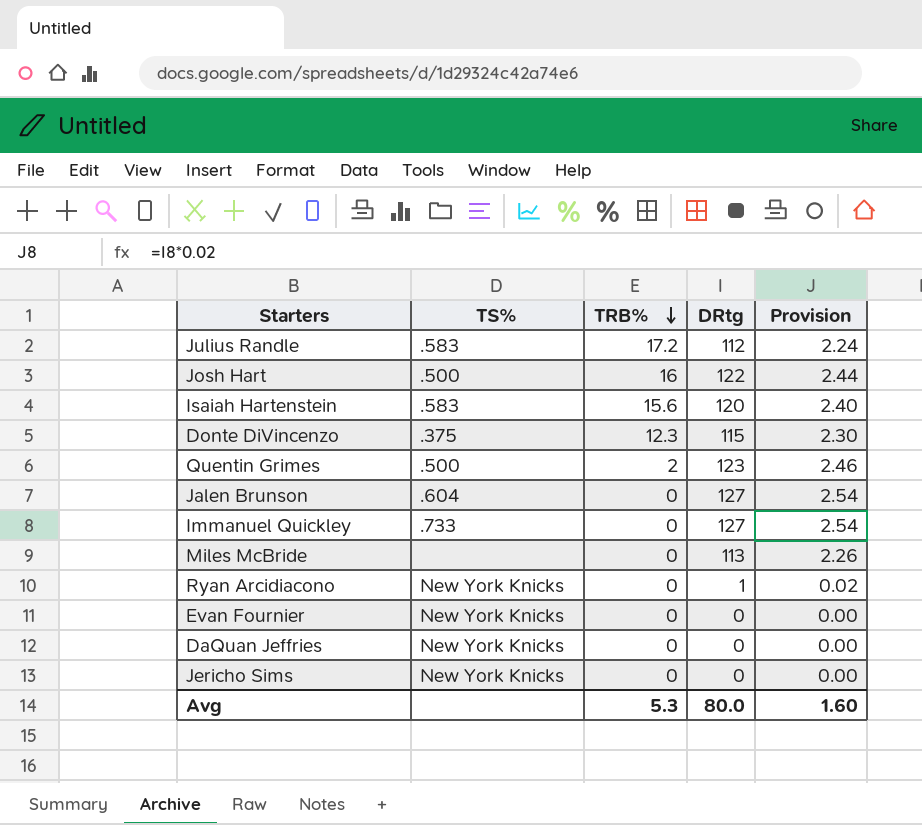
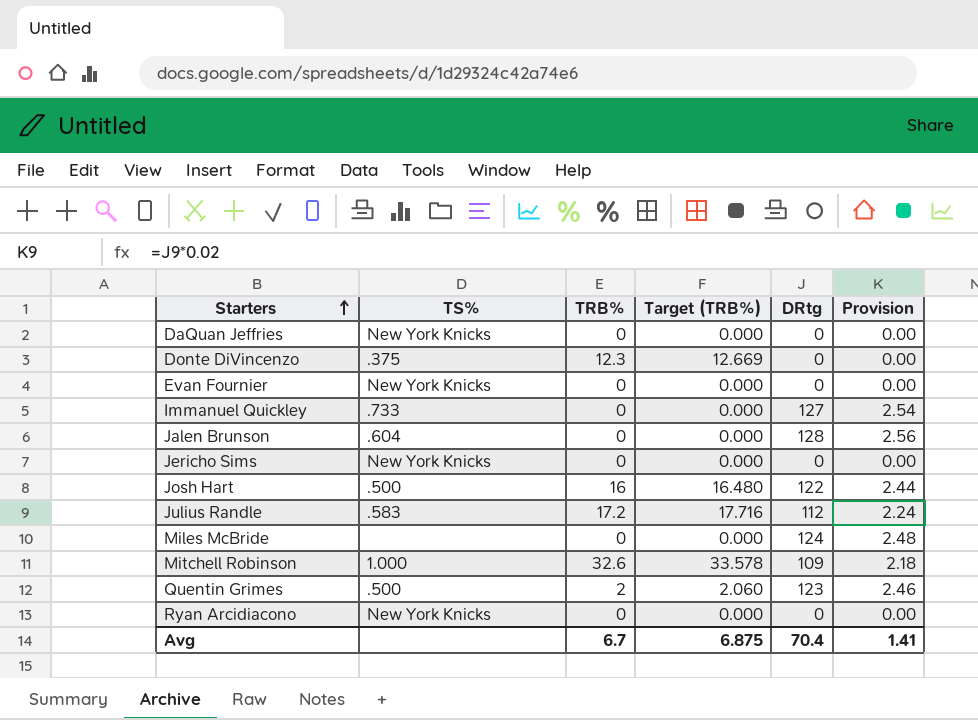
row order: TRB% descending -> Starters ascending
column Target (TRB%) | formula: none -> [TRB%] * 1.03
row Isaiah Hartenstein: .583 | 15.6 | 120 | 2.40 -> none
Donte DiVincenzo | DRtg: 115 -> 0
Donte DiVincenzo | Provision: 2.30 -> 0.00
Jalen Brunson | DRtg: 127 -> 128
Jalen Brunson | Provision: 2.54 -> 2.56
Miles McBride | DRtg: 113 -> 124
Miles McBride | Provision: 2.26 -> 2.48
row Mitchell Robinson: none -> 1.000 | 32.6 | 33.578 | 109 | 2.18
Ryan Arcidiacono | DRtg: 1 -> 0
Ryan Arcidiacono | Provision: 0.02 -> 0.00
Avg | TRB%: 5.3 -> 6.7
Avg | DRtg: 80.0 -> 70.4
Avg | Provision: 1.60 -> 1.41

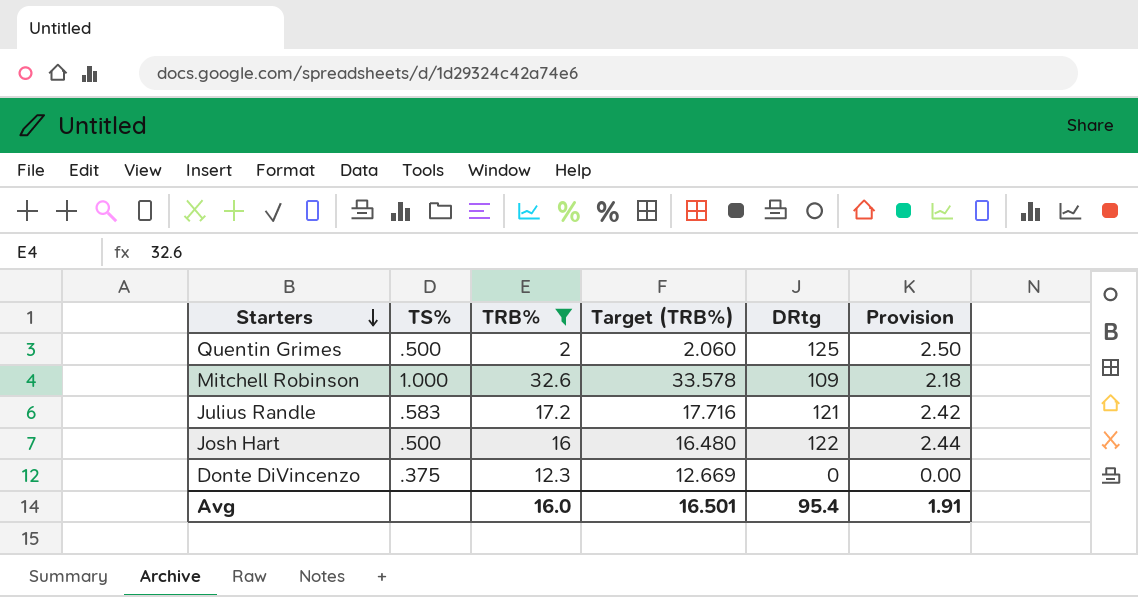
filter: none -> TRB% != 0
row order: Starters ascending -> Starters descending
Quentin Grimes | DRtg: 123 -> 125
Quentin Grimes | Provision: 2.46 -> 2.50
Julius Randle | DRtg: 112 -> 121
Julius Randle | Provision: 2.24 -> 2.42
Avg | TRB%: 6.7 -> 16.0
Avg | Target (TRB%): 6.875 -> 16.501
Avg | DRtg: 70.4 -> 95.4
Avg | Provision: 1.41 -> 1.91

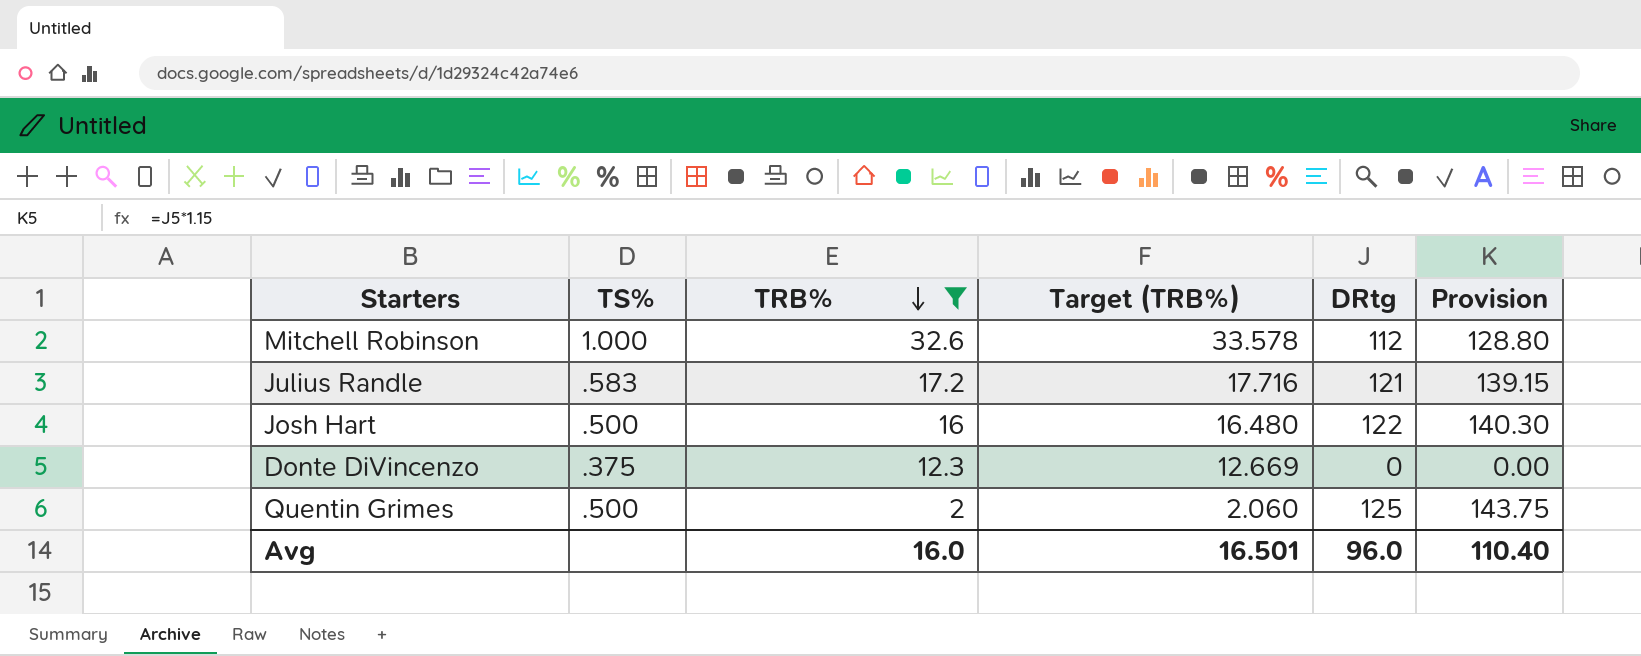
row order: Starters descending -> TRB% descending
column Provision | formula: [DRtg] * 0.02 -> [DRtg] * 1.15
Mitchell Robinson | DRtg: 109 -> 112
Avg | DRtg: 95.4 -> 96.0
Avg | Provision: 1.91 -> 110.40

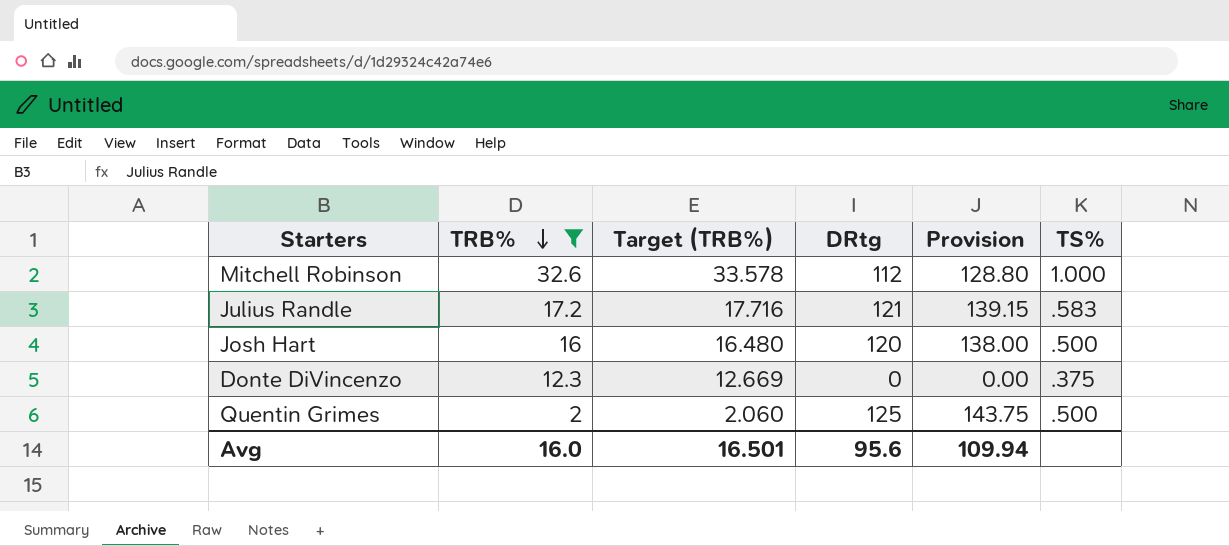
column TS% | position: 2 -> 6
Josh Hart | DRtg: 122 -> 120
Josh Hart | Provision: 140.30 -> 138.00
Avg | DRtg: 96.0 -> 95.6
Avg | Provision: 110.40 -> 109.94

